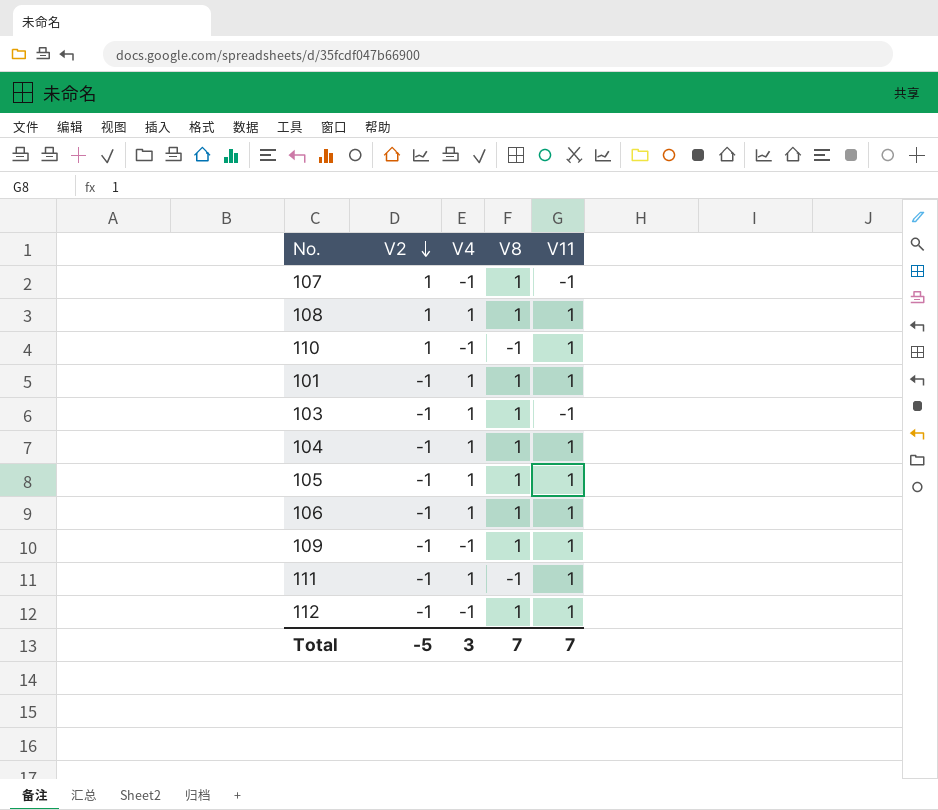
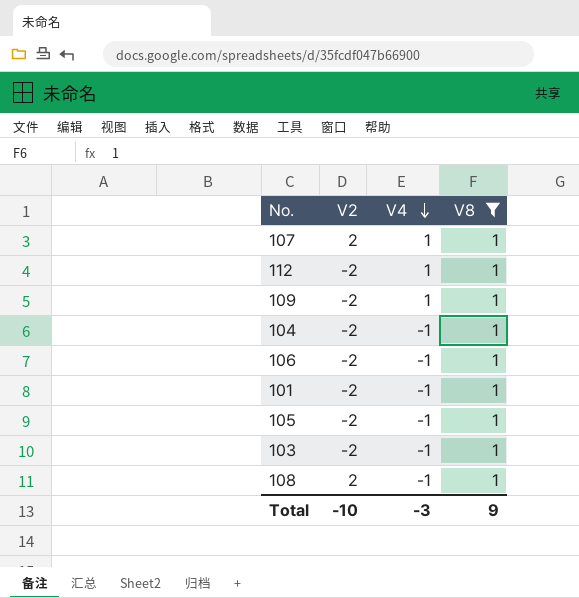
filter: none -> V8 = 1
row order: V2 descending -> V4 descending
column V11 | position: 5 -> none
107 | V2: 1 -> 2
107 | V4: -1 -> 1
112 | V2: -1 -> -2
112 | V4: -1 -> 1
109 | V2: -1 -> -2
109 | V4: -1 -> 1
104 | V2: -1 -> -2
104 | V4: 1 -> -1
106 | V2: -1 -> -2
106 | V4: 1 -> -1
101 | V2: -1 -> -2
101 | V4: 1 -> -1
105 | V2: -1 -> -2
105 | V4: 1 -> -1
103 | V2: -1 -> -2
103 | V4: 1 -> -1
108 | V2: 1 -> 2
108 | V4: 1 -> -1
Total | V2: -5 -> -10
Total | V4: 3 -> -3
Total | V8: 7 -> 9

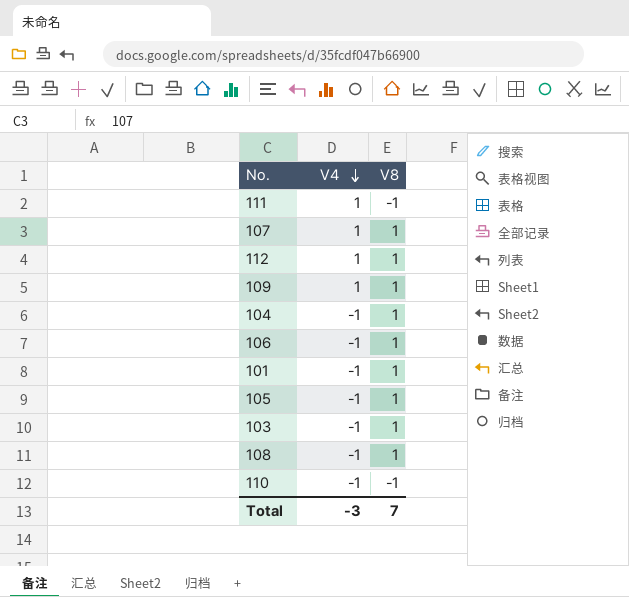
filter: V8 = 1 -> none
column V2 | position: 2 -> none
Total | V8: 9 -> 7

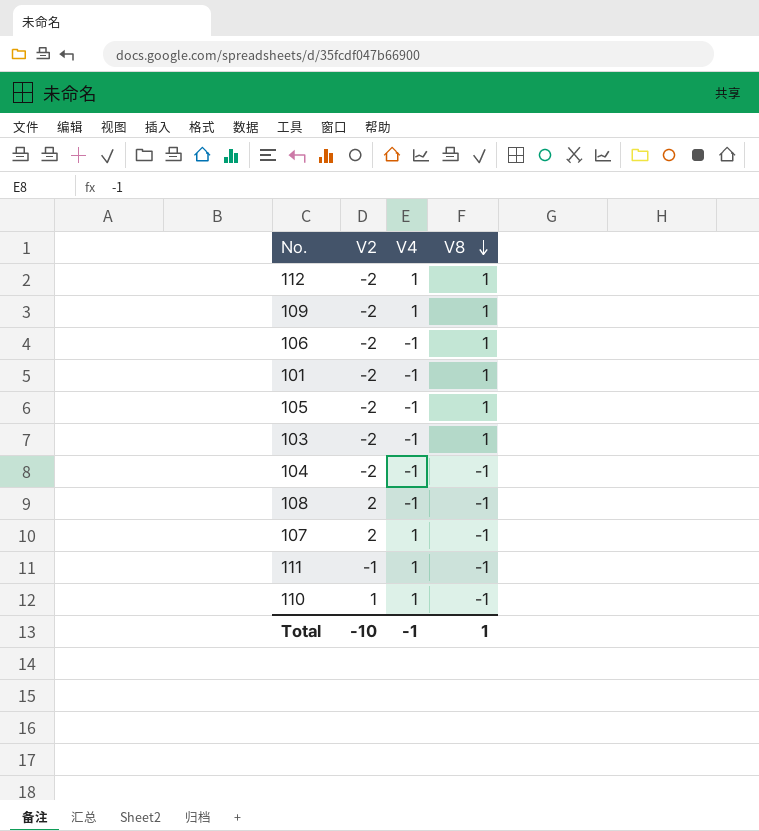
row order: V4 descending -> V8 descending
column V2 | position: none -> 2
104 | V8: 1 -> -1
108 | V8: 1 -> -1
107 | V8: 1 -> -1
110 | V4: -1 -> 1
Total | V4: -3 -> -1
Total | V8: 7 -> 1

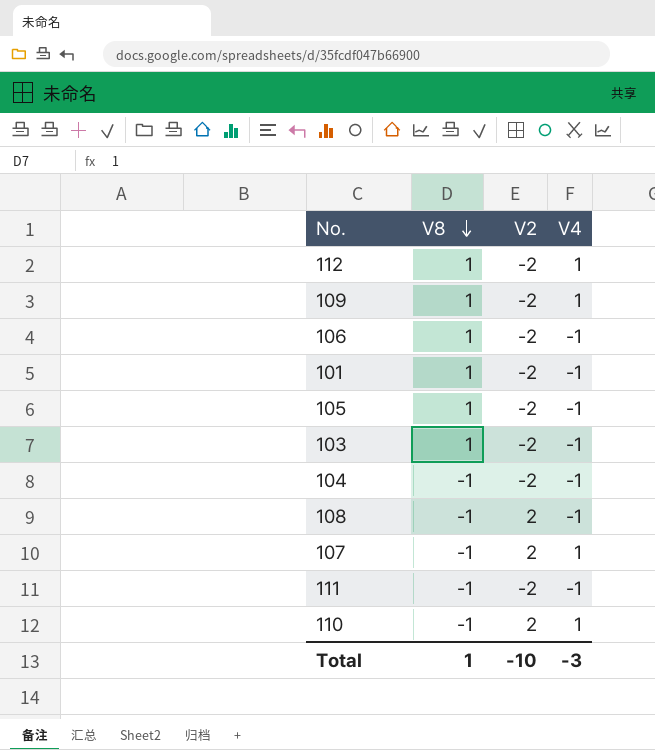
column V8 | position: 4 -> 2
111 | V2: -1 -> -2
111 | V4: 1 -> -1
110 | V2: 1 -> 2
Total | V4: -1 -> -3

